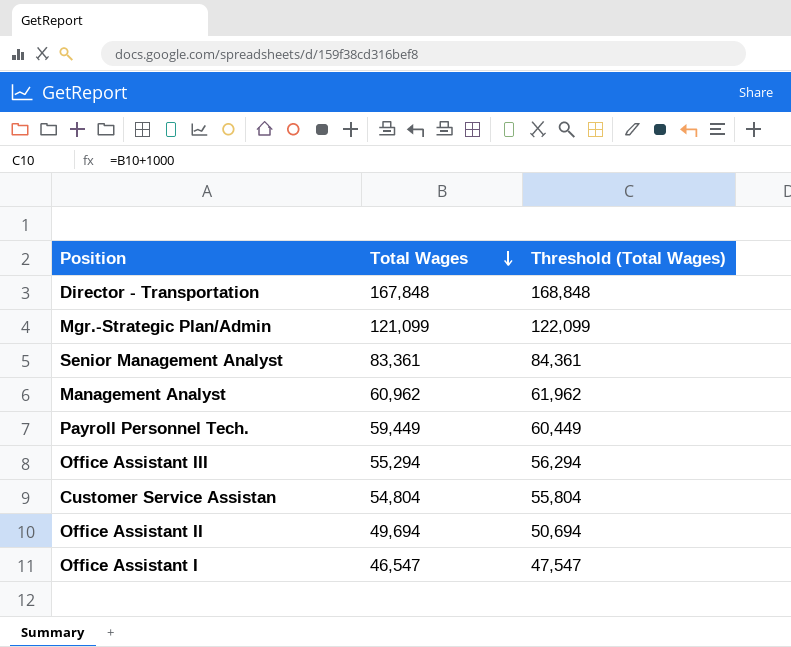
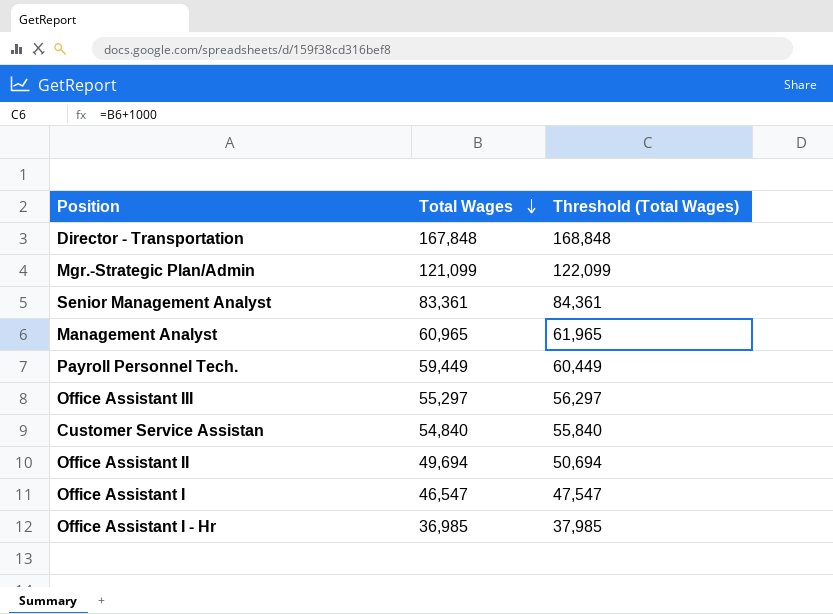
Management Analyst | Total Wages: 60,962 -> 60,965
Management Analyst | Threshold (Total Wages): 61,962 -> 61,965
Office Assistant III | Total Wages: 55,294 -> 55,297
Office Assistant III | Threshold (Total Wages): 56,294 -> 56,297
Customer Service Assistan | Total Wages: 54,804 -> 54,840
Customer Service Assistan | Threshold (Total Wages): 55,804 -> 55,840
row Office Assistant I - Hr: none -> 36,985 | 37,985

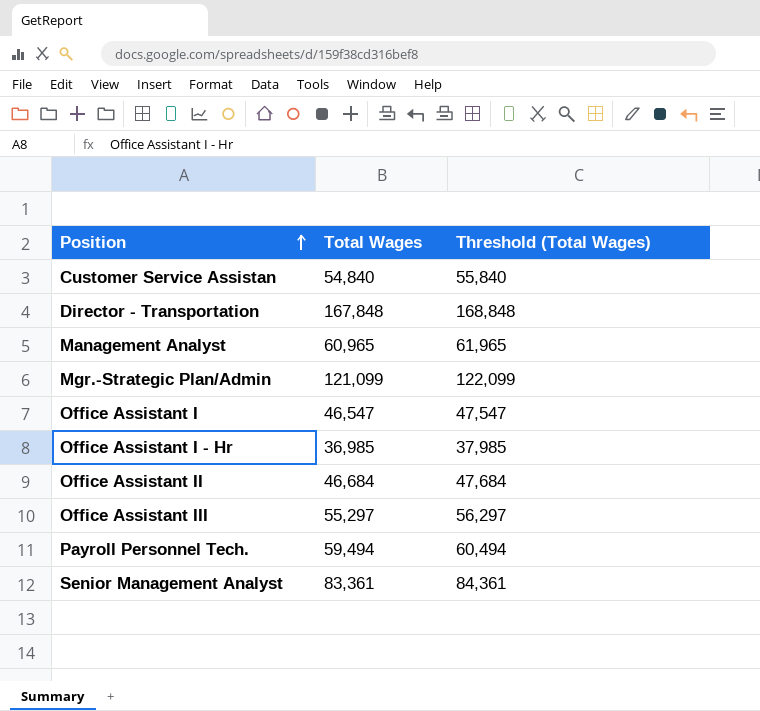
row order: Total Wages descending -> Position ascending
Office Assistant II | Total Wages: 49,694 -> 46,684
Office Assistant II | Threshold (Total Wages): 50,694 -> 47,684
Payroll Personnel Tech. | Total Wages: 59,449 -> 59,494
Payroll Personnel Tech. | Threshold (Total Wages): 60,449 -> 60,494

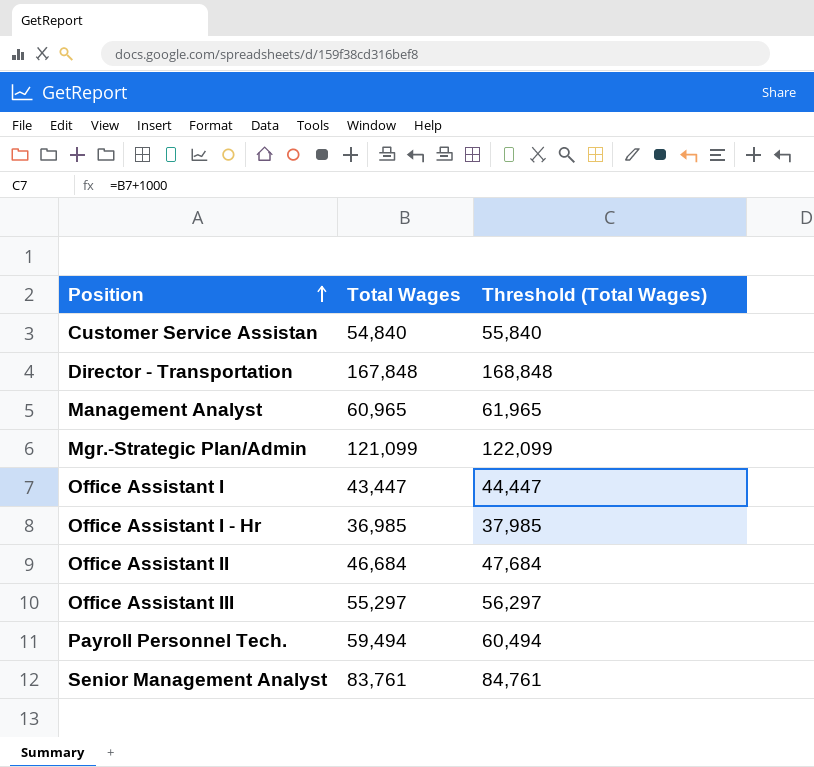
Office Assistant I | Total Wages: 46,547 -> 43,447
Office Assistant I | Threshold (Total Wages): 47,547 -> 44,447
Senior Management Analyst | Total Wages: 83,361 -> 83,761
Senior Management Analyst | Threshold (Total Wages): 84,361 -> 84,761

